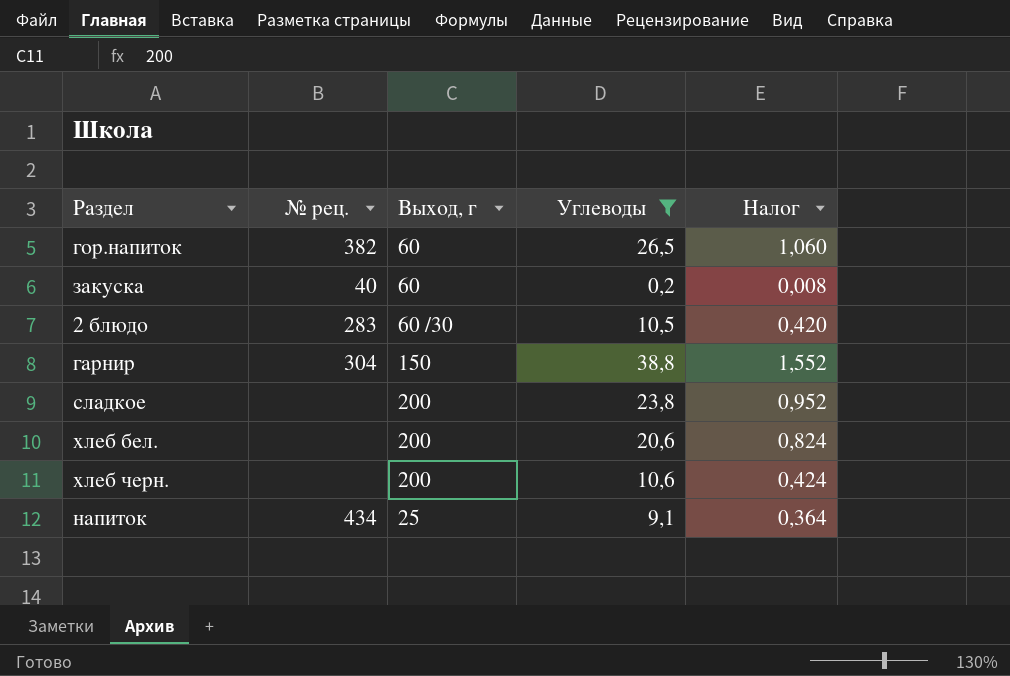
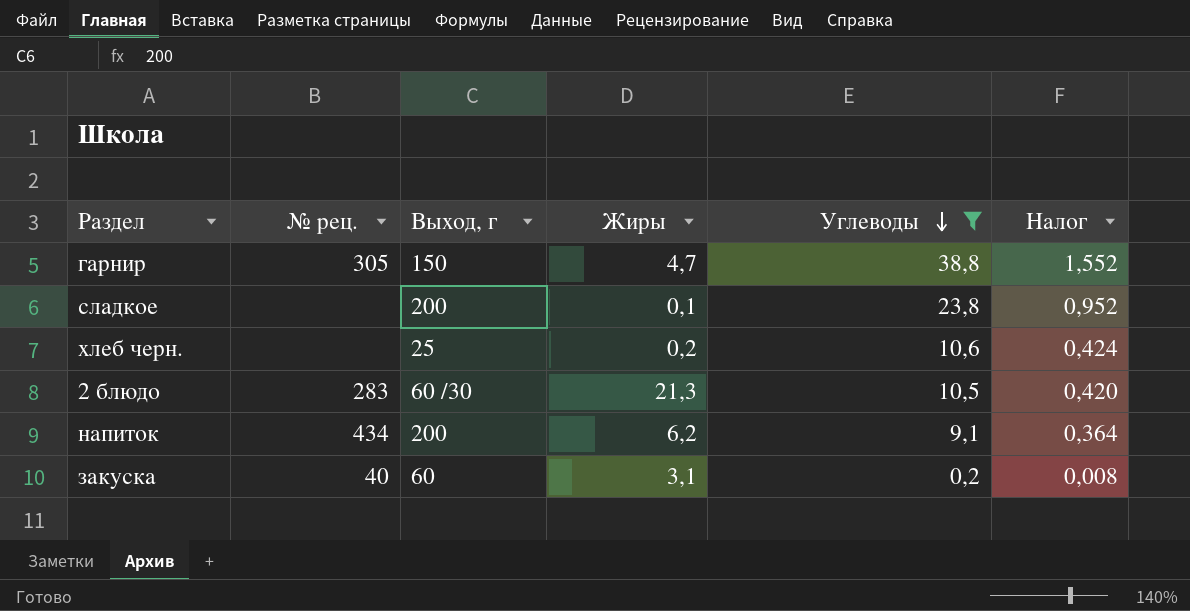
row order: none -> Углеводы descending
column Жиры | position: none -> 4
row гор.напиток: 382 | 60 | 26,5 | 1,060 -> none
row хлеб бел.: none | 200 | 20,6 | 0,824 -> none
гарнир | № рец.: 304 -> 305
хлеб черн. | Выход, г: 200 -> 25
напиток | Выход, г: 25 -> 200

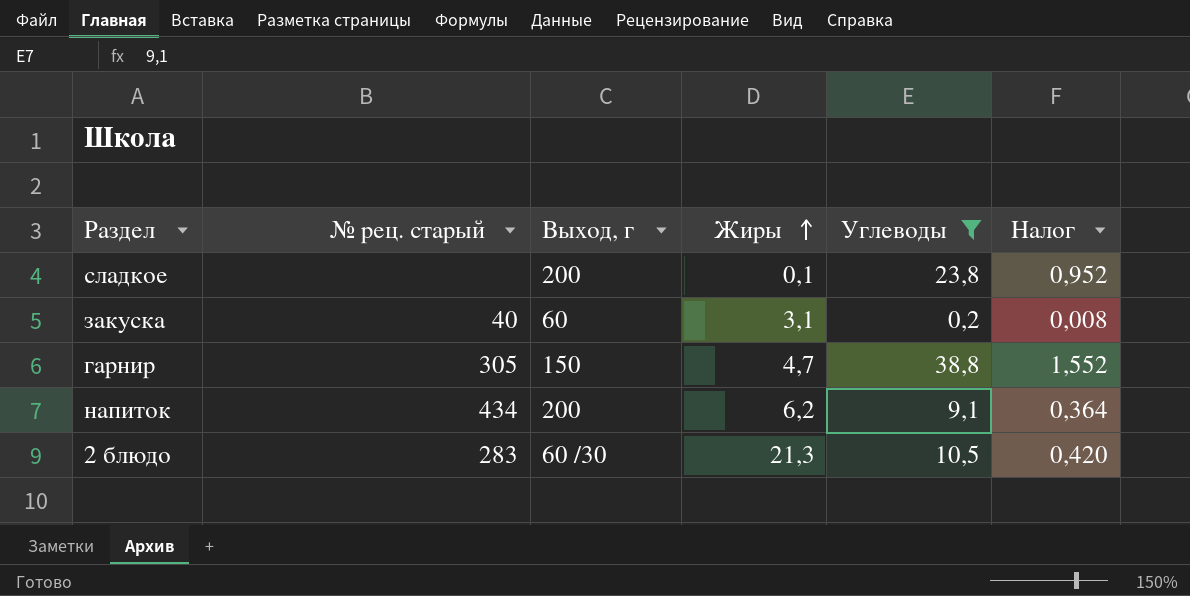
row order: Углеводы descending -> Жиры ascending
column name: № рец. -> № рец. старый
row хлеб черн.: none | 25 | 0,2 | 10,6 | 0,424 -> none

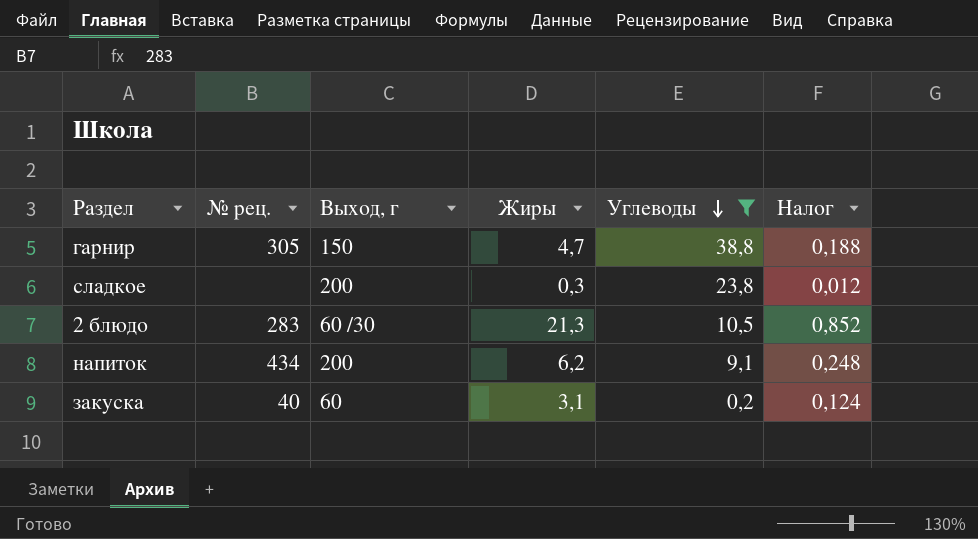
row order: Жиры ascending -> Углеводы descending
column name: № рец. старый -> № рец.
column Налог | formula: [Углеводы] * 0,04 -> [Жиры] * 0,04
сладкое | Жиры: 0,1 -> 0,3

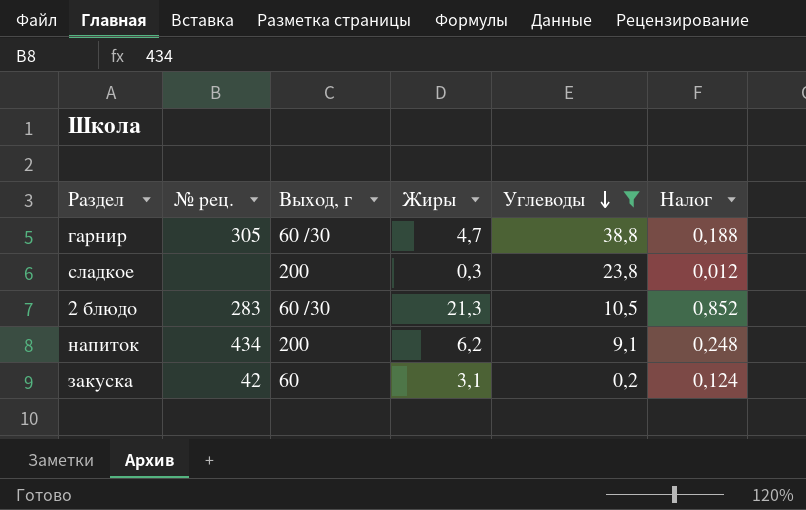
гарнир | Выход, г: 150 -> 60 /30
закуска | № рец.: 40 -> 42

